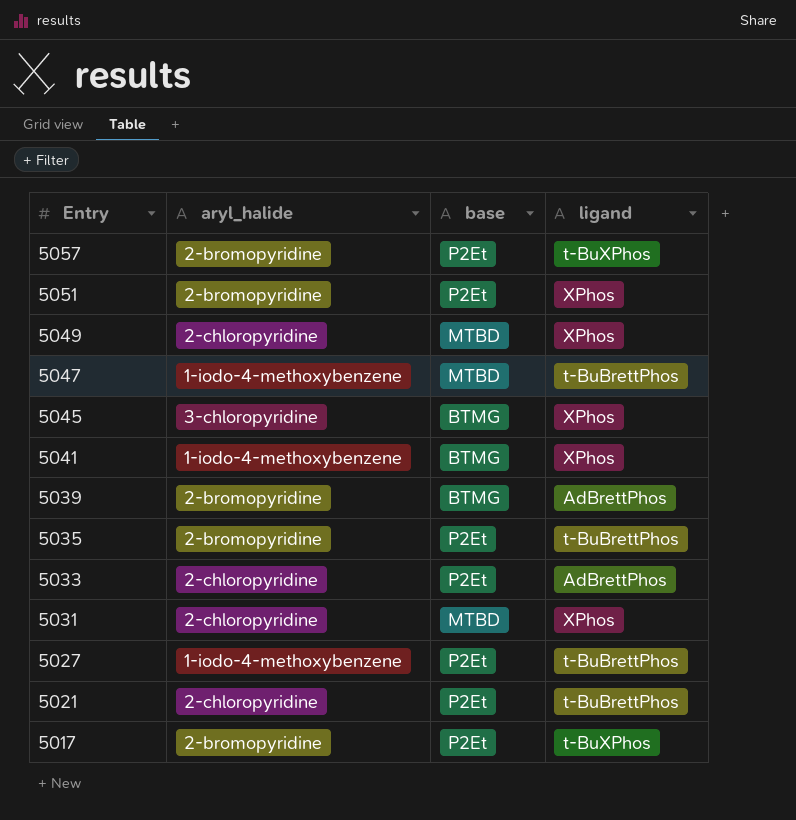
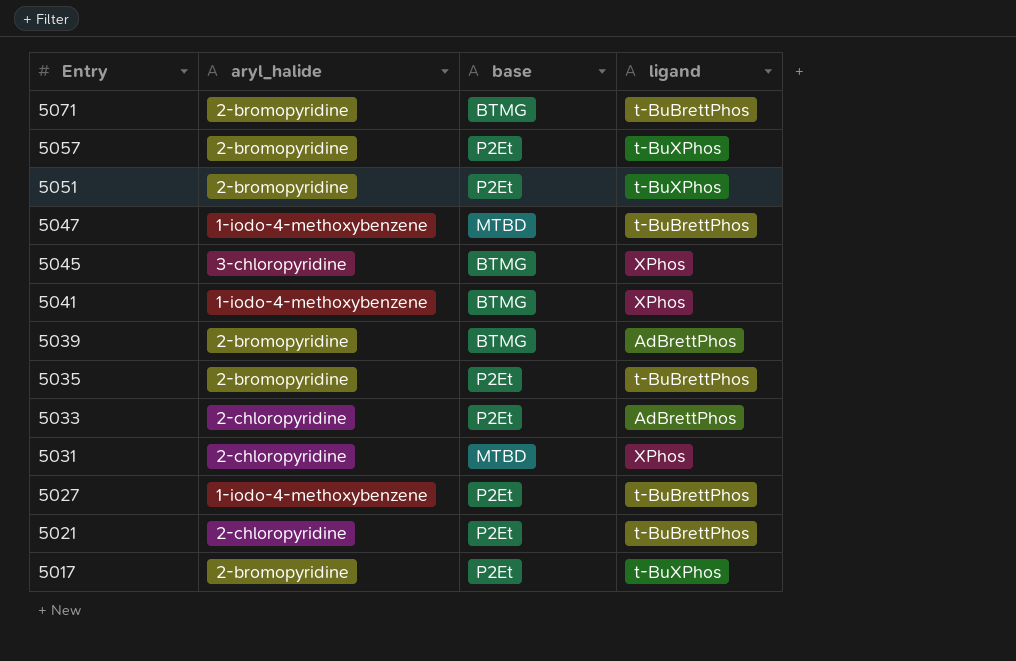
row 5049: 2-chloropyridine | MTBD | XPhos -> none
row 5071: none -> 2-bromopyridine | BTMG | t-BuBrettPhos
5051 | ligand: XPhos -> t-BuXPhos

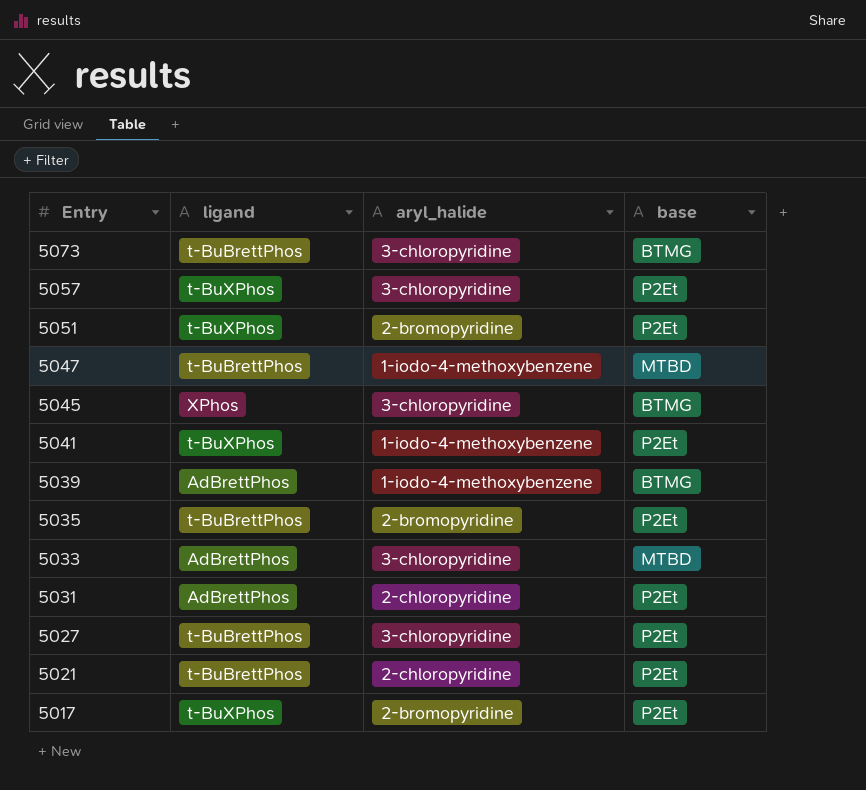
column ligand | position: 4 -> 2
row 5071: 2-bromopyridine | BTMG | t-BuBrettPhos -> none
row 5073: none -> t-BuBrettPhos | 3-chloropyridine | BTMG
5057 | aryl_halide: 2-bromopyridine -> 3-chloropyridine
5041 | ligand: XPhos -> t-BuXPhos
5041 | base: BTMG -> P2Et
5039 | aryl_halide: 2-bromopyridine -> 1-iodo-4-methoxybenzene
5033 | aryl_halide: 2-chloropyridine -> 3-chloropyridine
5033 | base: P2Et -> MTBD
5031 | ligand: XPhos -> AdBrettPhos
5031 | base: MTBD -> P2Et
5027 | aryl_halide: 1-iodo-4-methoxybenzene -> 3-chloropyridine

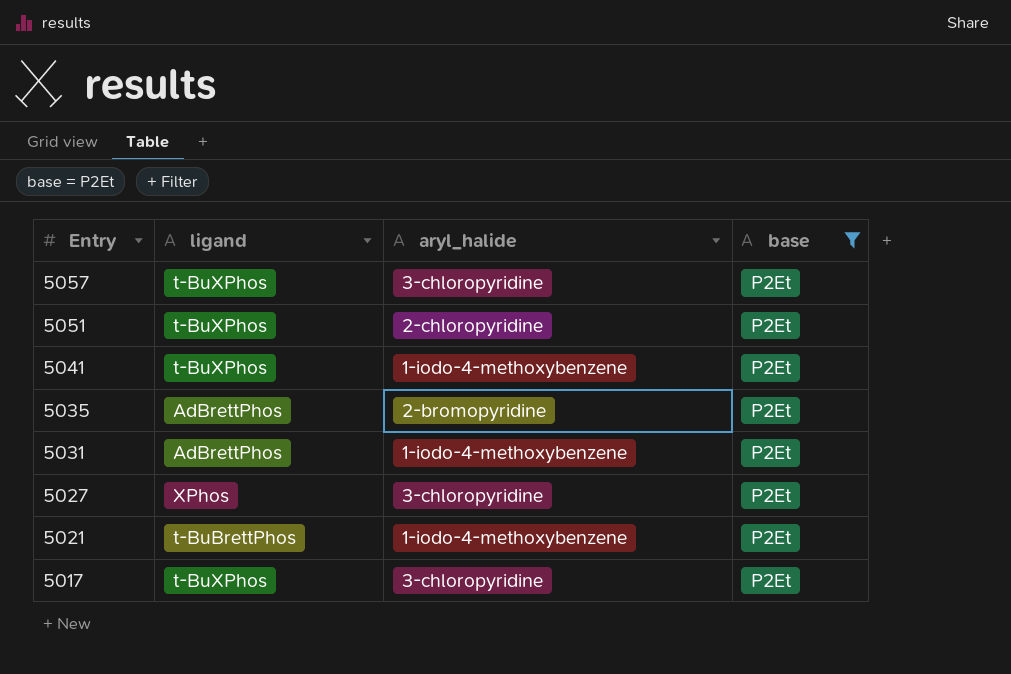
filter: none -> base = P2Et
5051 | aryl_halide: 2-bromopyridine -> 2-chloropyridine
5035 | ligand: t-BuBrettPhos -> AdBrettPhos
5031 | aryl_halide: 2-chloropyridine -> 1-iodo-4-methoxybenzene
5027 | ligand: t-BuBrettPhos -> XPhos
5021 | aryl_halide: 2-chloropyridine -> 1-iodo-4-methoxybenzene
5017 | aryl_halide: 2-bromopyridine -> 3-chloropyridine

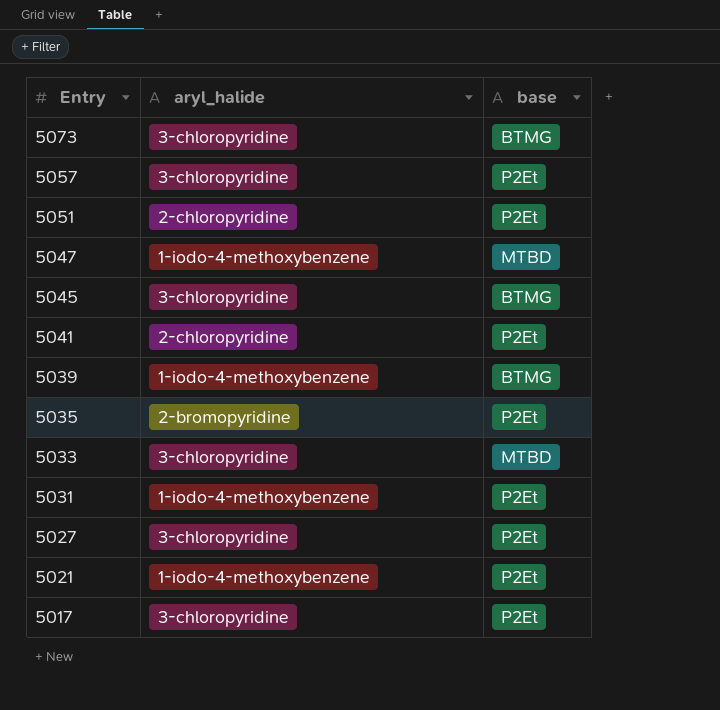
filter: base = P2Et -> none
column ligand | position: 2 -> none
5041 | aryl_halide: 1-iodo-4-methoxybenzene -> 2-chloropyridine

